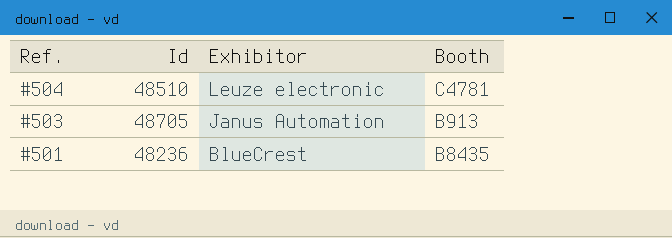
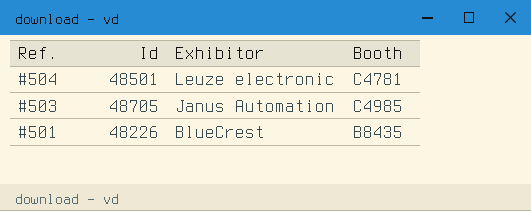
#504 | Id: 48510 -> 48501
#503 | Booth: B913 -> C4985
#501 | Id: 48236 -> 48226

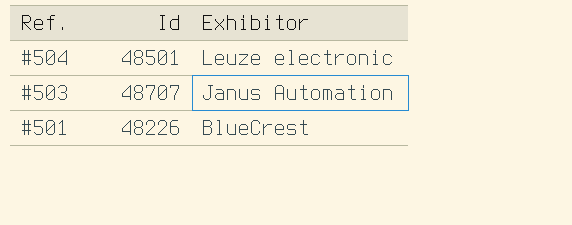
column Booth | position: 4 -> none
#503 | Id: 48705 -> 48707

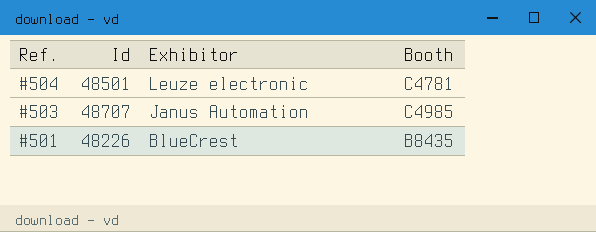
column Booth | position: none -> 4

